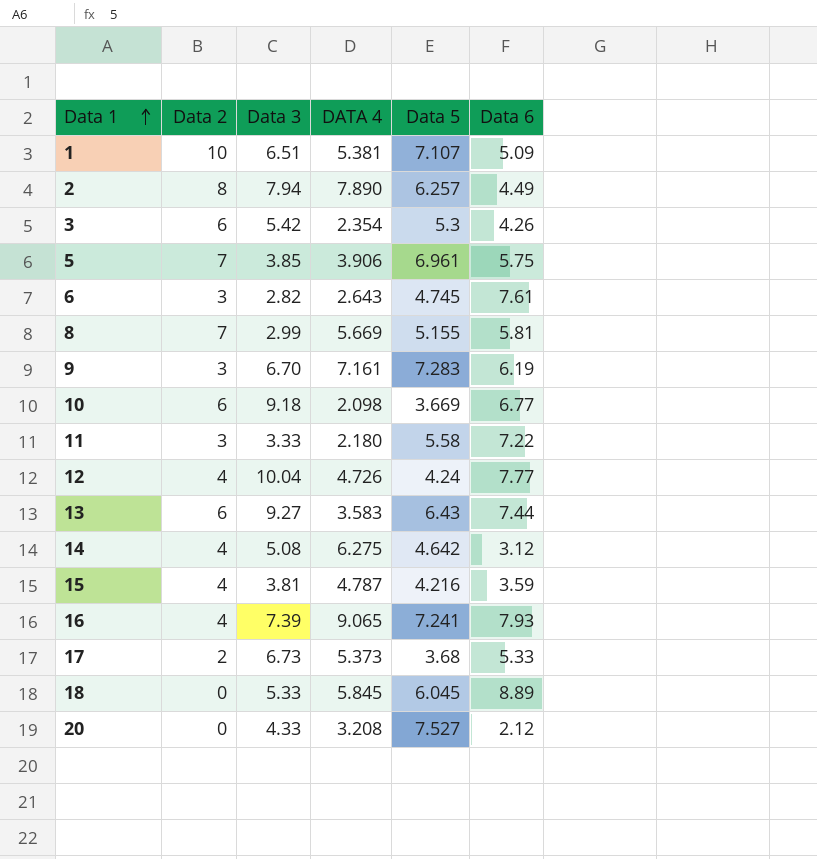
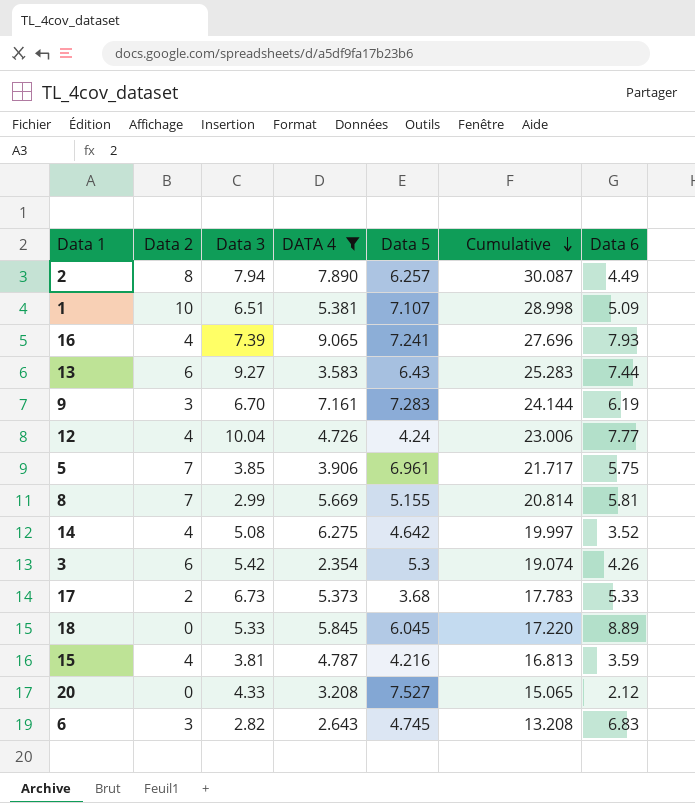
filter: none -> DATA 4 >= 2.354
row order: Data 1 ascending -> Cumulative descending
column Cumulative | formula: none -> [Data 2] + [Data 3] + [DATA 4] + [Data 5]
14 | Data 6: 3.12 -> 3.52
6 | Data 6: 7.61 -> 6.83

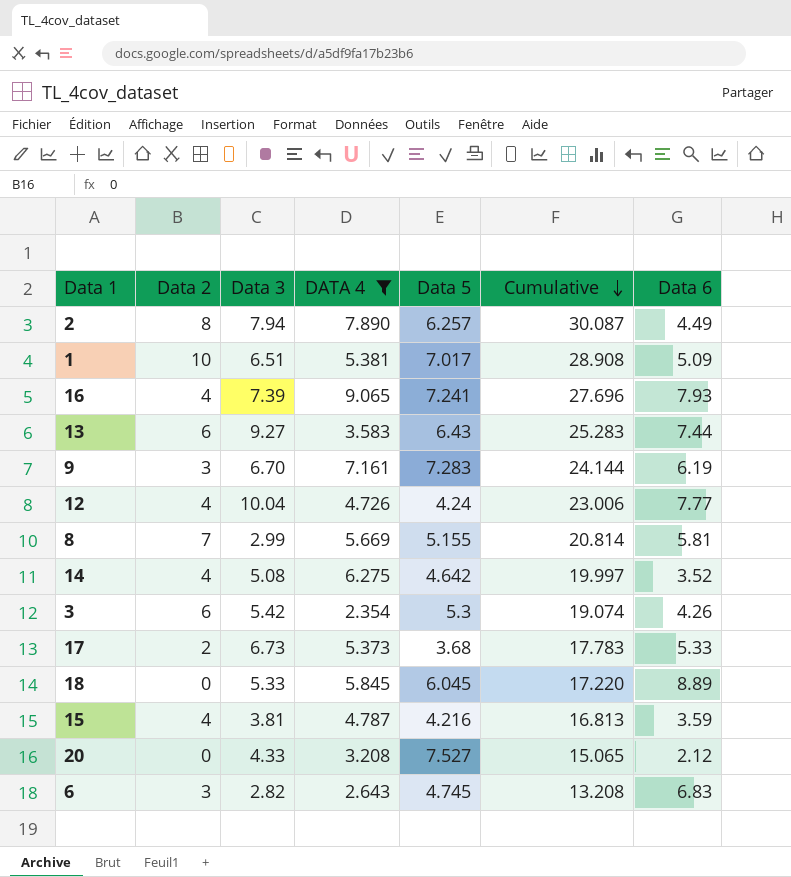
row 5: 7 | 3.85 | 3.906 | 6.961 | 21.717 | 5.75 -> none
1 | Data 5: 7.107 -> 7.017
1 | Cumulative: 28.998 -> 28.908

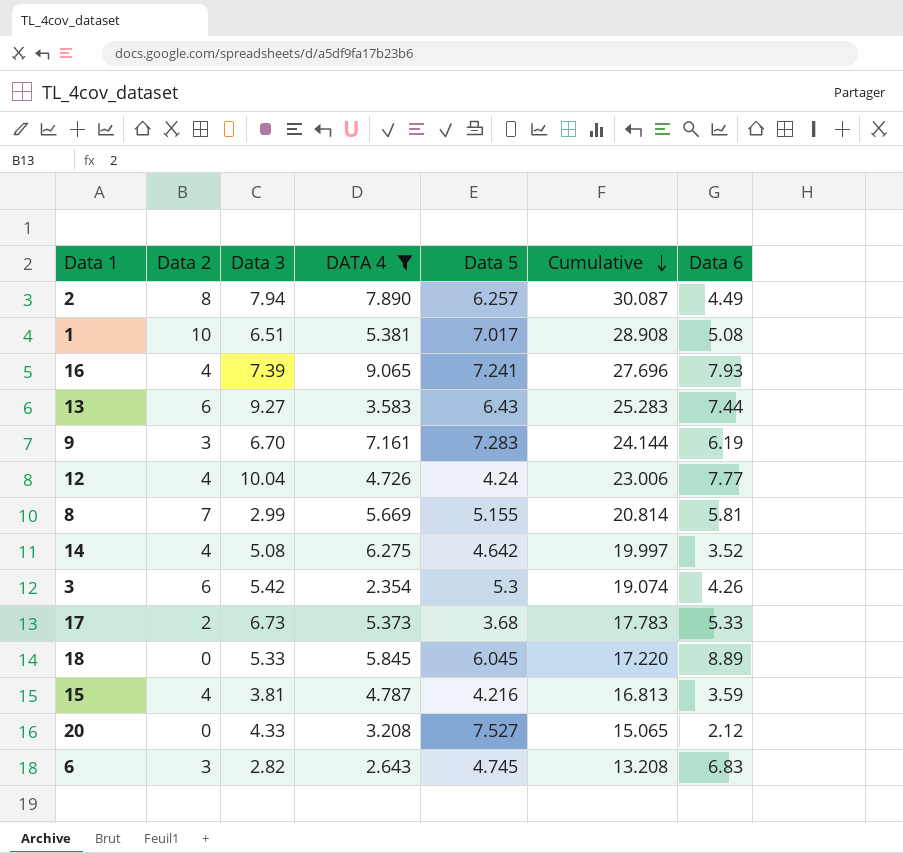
1 | Data 6: 5.09 -> 5.08

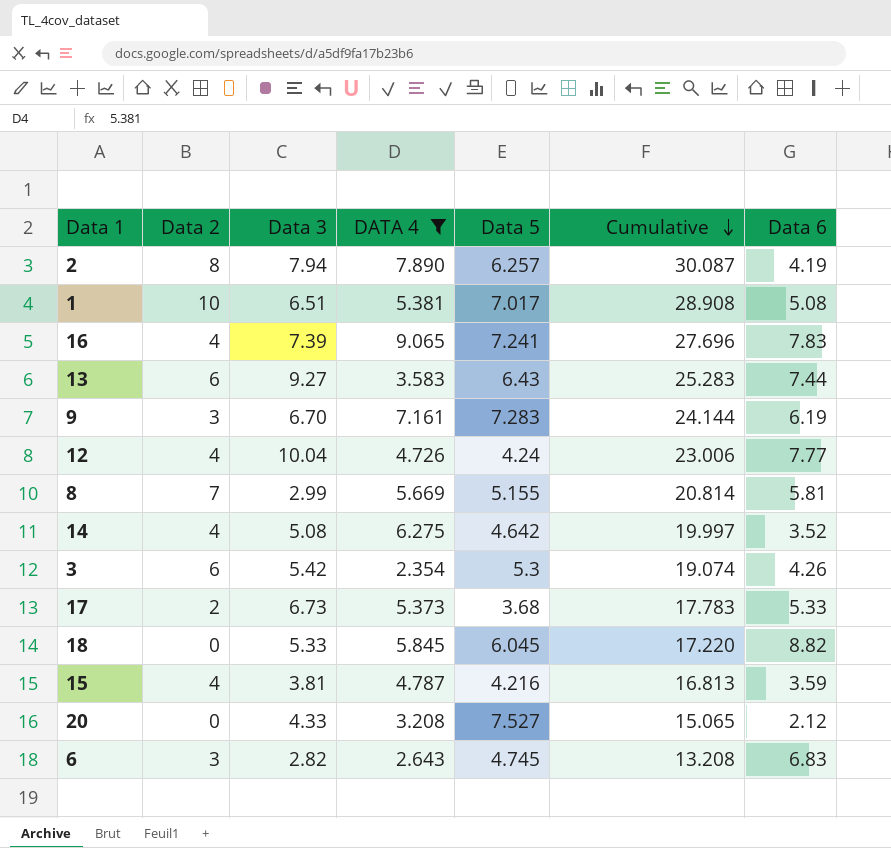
2 | Data 6: 4.49 -> 4.19
16 | Data 6: 7.93 -> 7.83
18 | Data 6: 8.89 -> 8.82

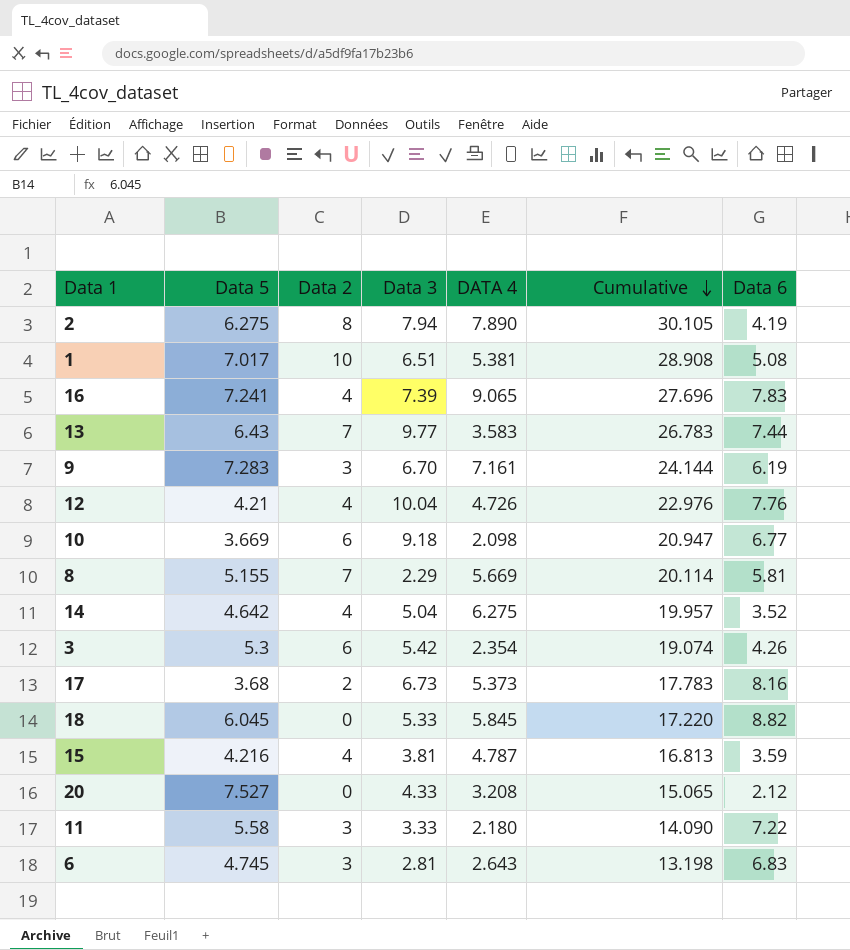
filter: DATA 4 >= 2.354 -> none
column Data 5 | position: 5 -> 2
2 | Data 5: 6.257 -> 6.275
2 | Cumulative: 30.087 -> 30.105
13 | Data 2: 6 -> 7
13 | Data 3: 9.27 -> 9.77
13 | Cumulative: 25.283 -> 26.783
12 | Data 5: 4.24 -> 4.21
12 | Cumulative: 23.006 -> 22.976
12 | Data 6: 7.77 -> 7.76
8 | Data 3: 2.99 -> 2.29
8 | Cumulative: 20.814 -> 20.114
14 | Data 3: 5.08 -> 5.04
14 | Cumulative: 19.997 -> 19.957
17 | Data 6: 5.33 -> 8.16
6 | Data 3: 2.82 -> 2.81
6 | Cumulative: 13.208 -> 13.198

